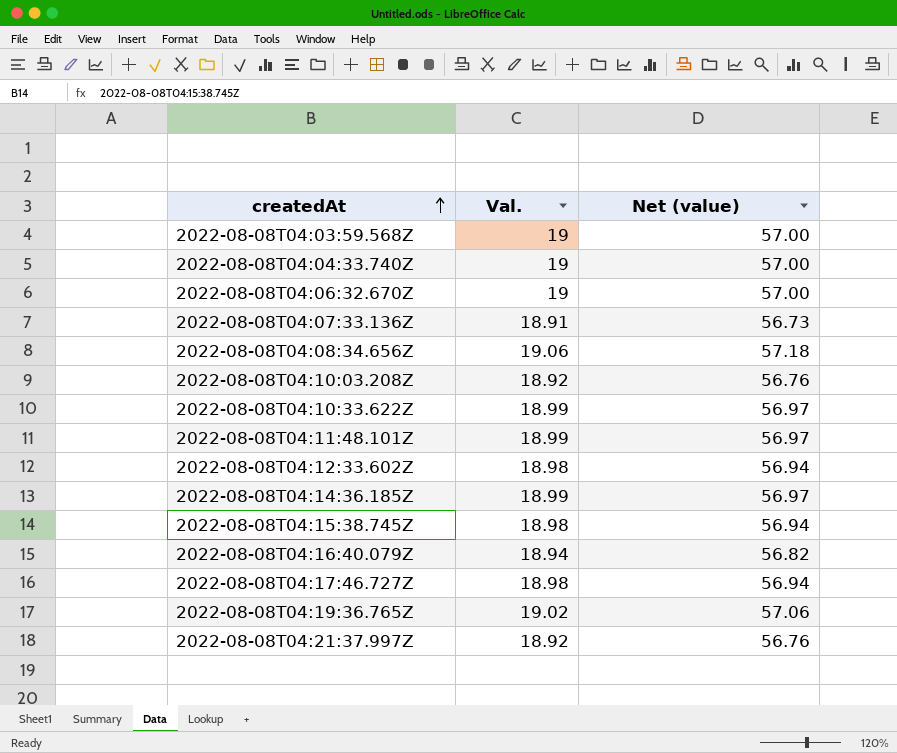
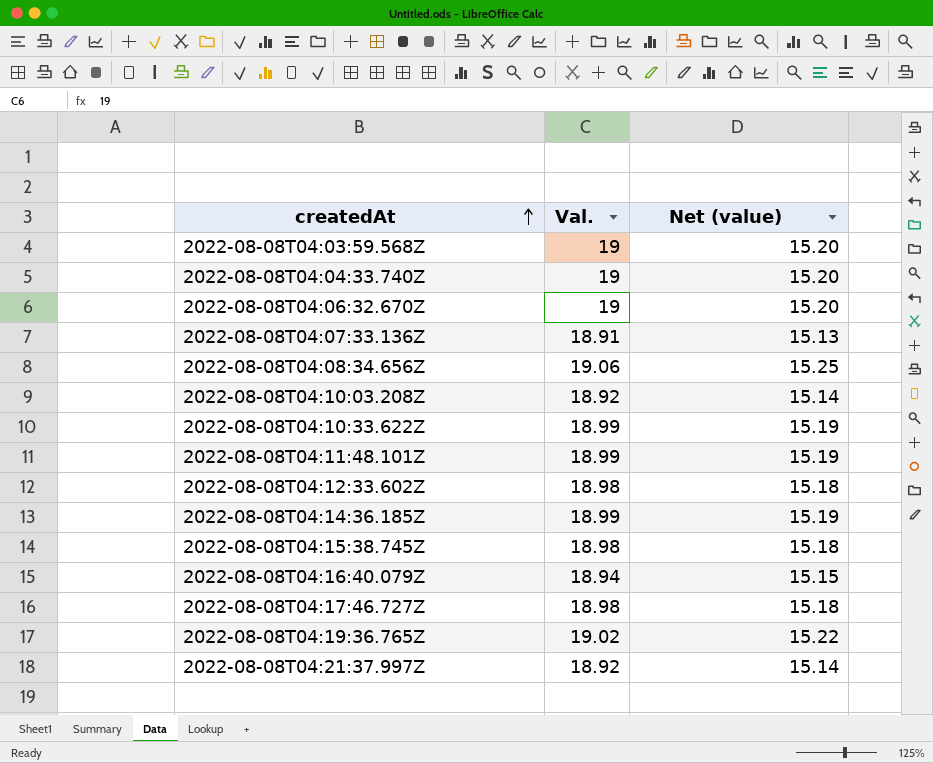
column Net (value) | formula: [Val.] * 3 -> [Val.] * 0.8

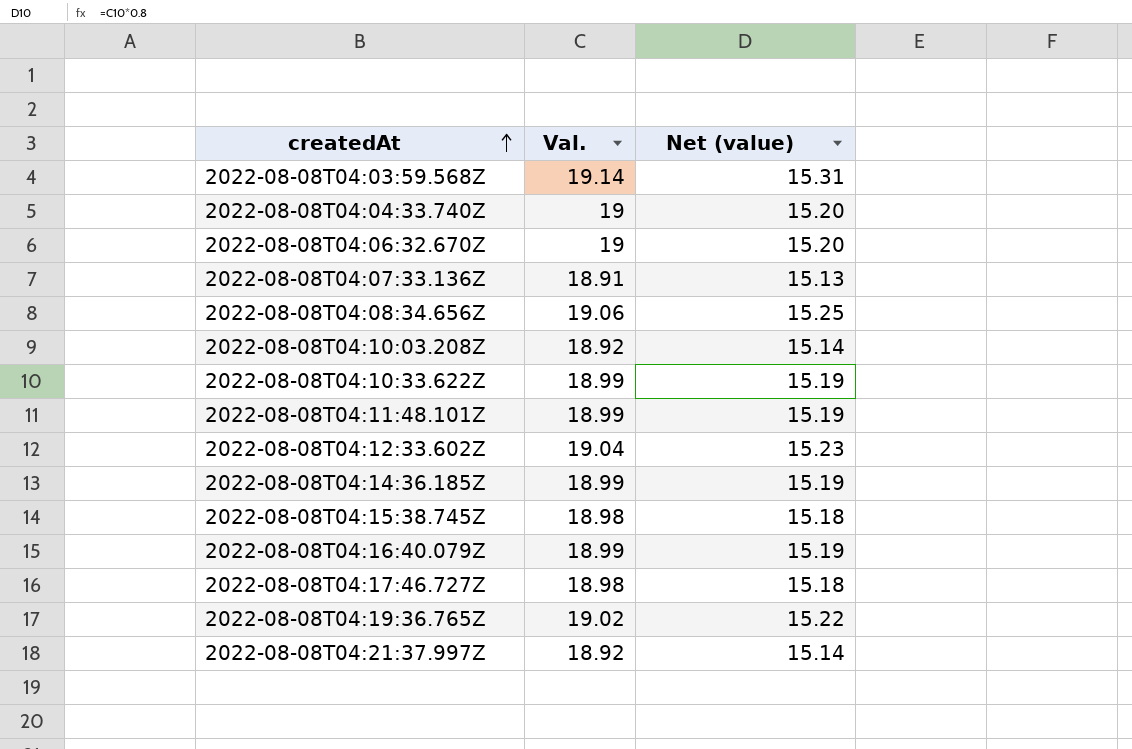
2022-08-08T04:03:59.568Z | Val.: 19 -> 19.14
2022-08-08T04:03:59.568Z | Net (value): 15.20 -> 15.31
2022-08-08T04:12:33.602Z | Val.: 18.98 -> 19.04
2022-08-08T04:12:33.602Z | Net (value): 15.18 -> 15.23
2022-08-08T04:16:40.079Z | Val.: 18.94 -> 18.99
2022-08-08T04:16:40.079Z | Net (value): 15.15 -> 15.19

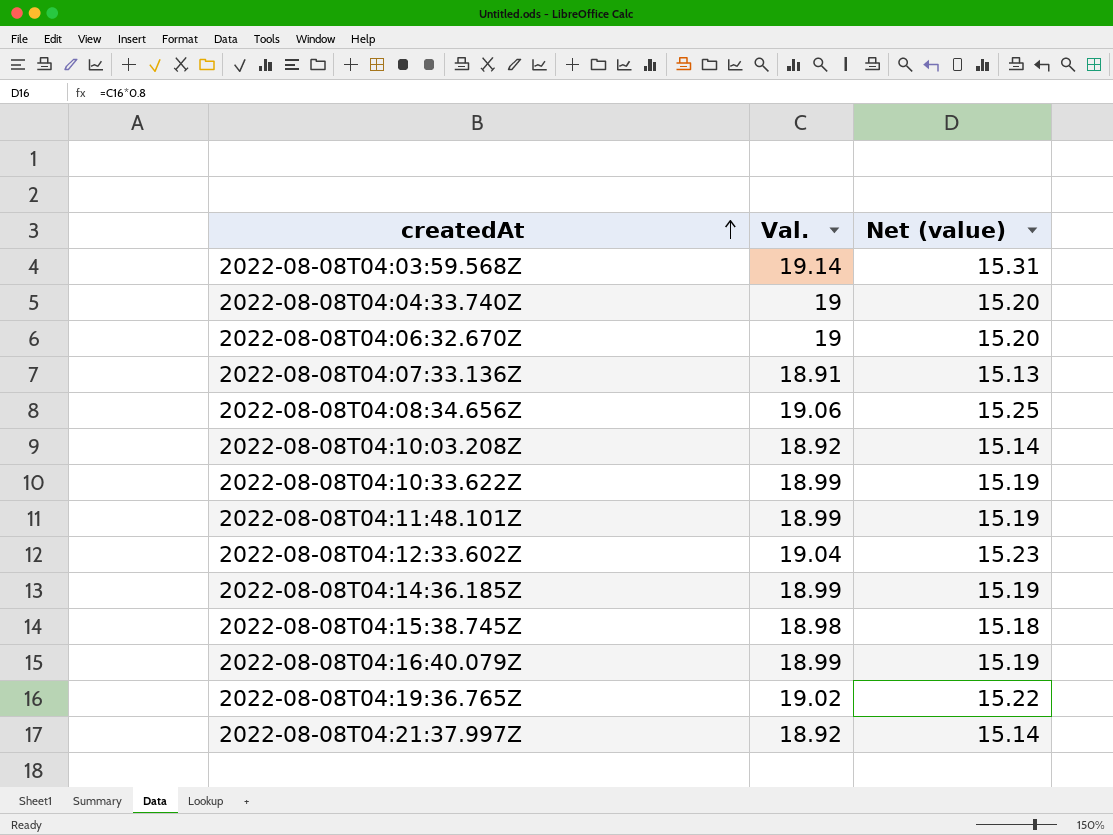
row 2022-08-08T04:17:46.727Z: 18.98 | 15.18 -> none

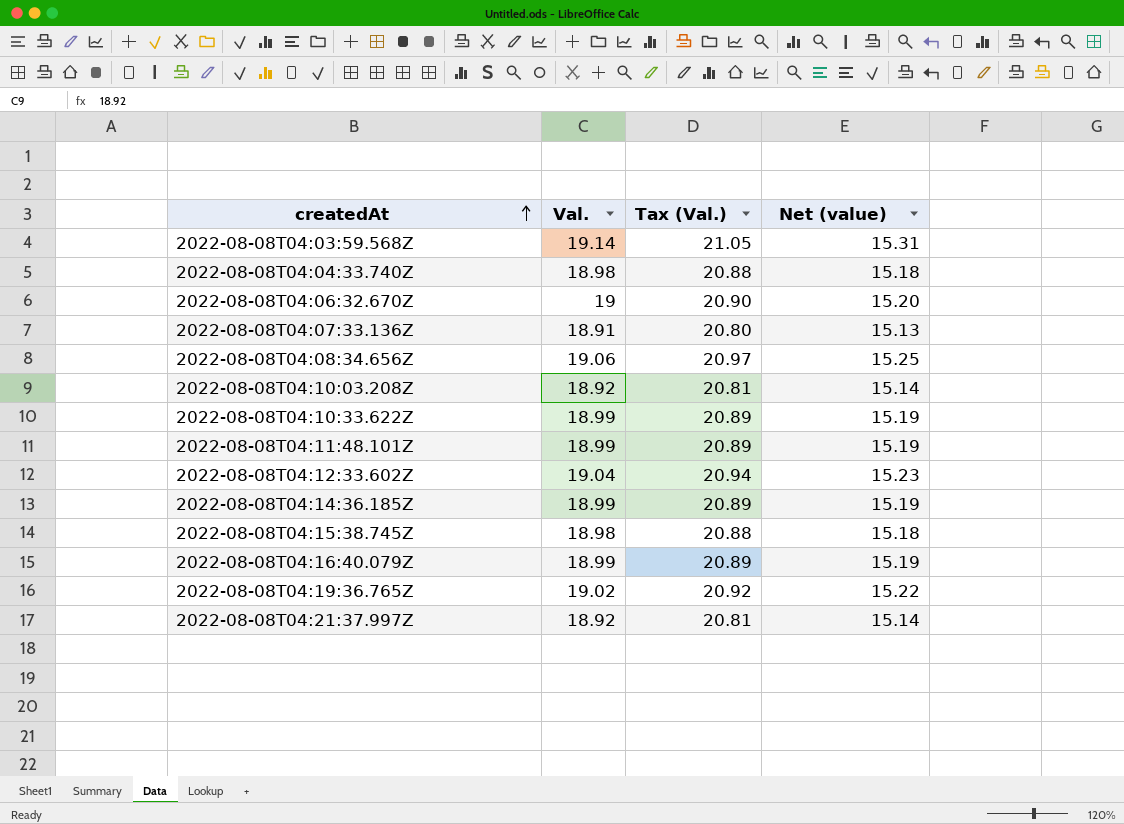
column Tax (Val.) | formula: none -> [Val.] * 1.1
2022-08-08T04:04:33.740Z | Val.: 19 -> 18.98
2022-08-08T04:04:33.740Z | Net (value): 15.20 -> 15.18

